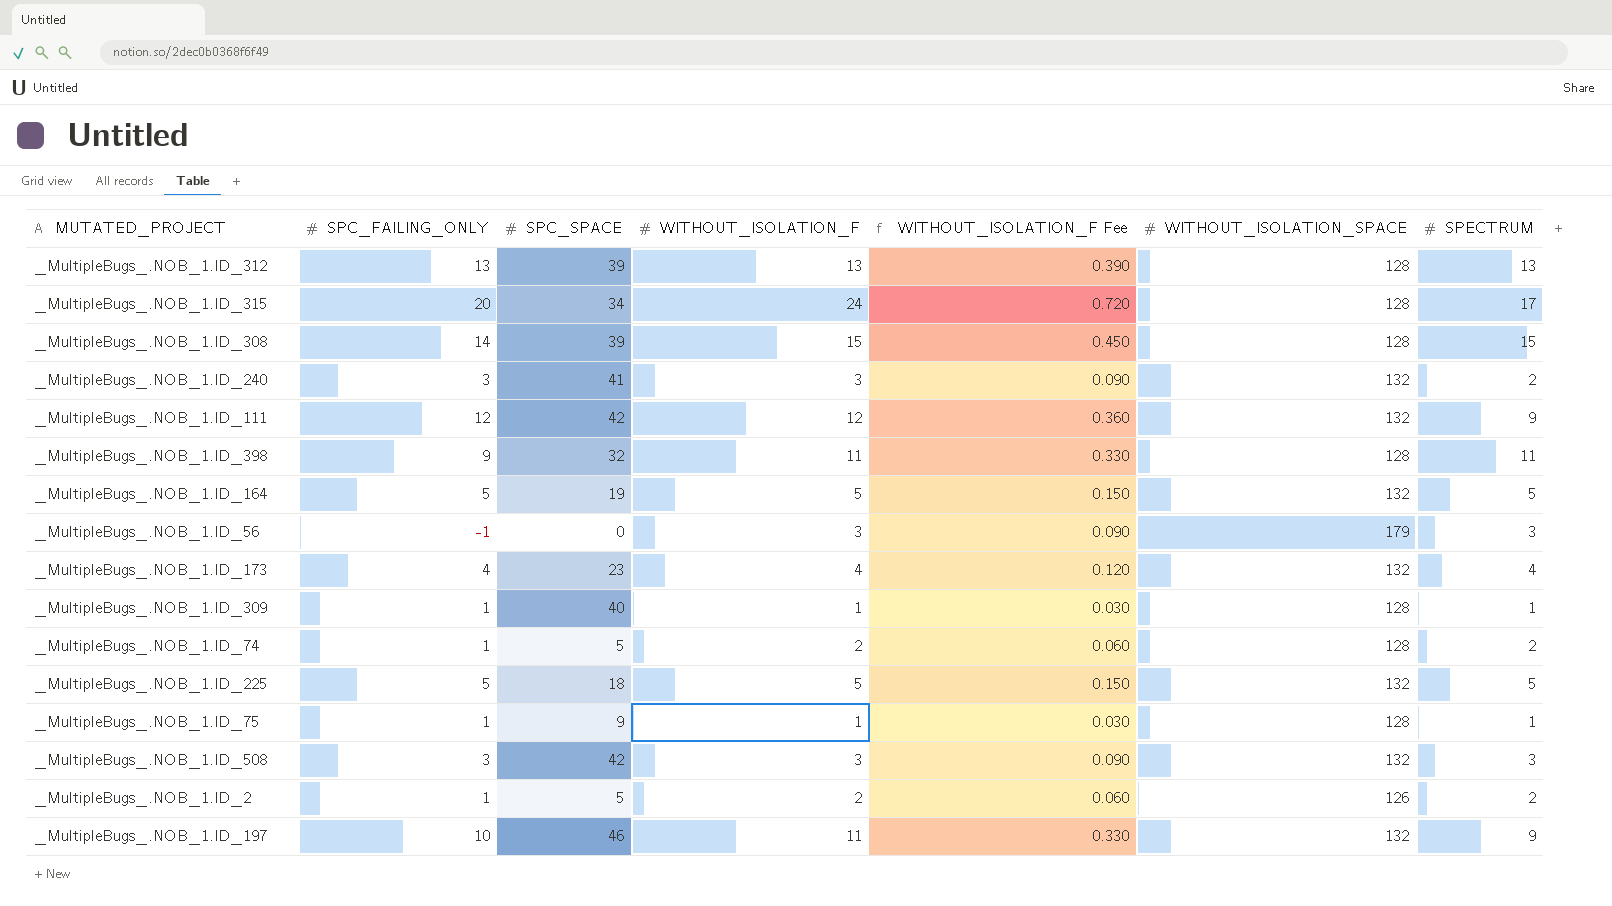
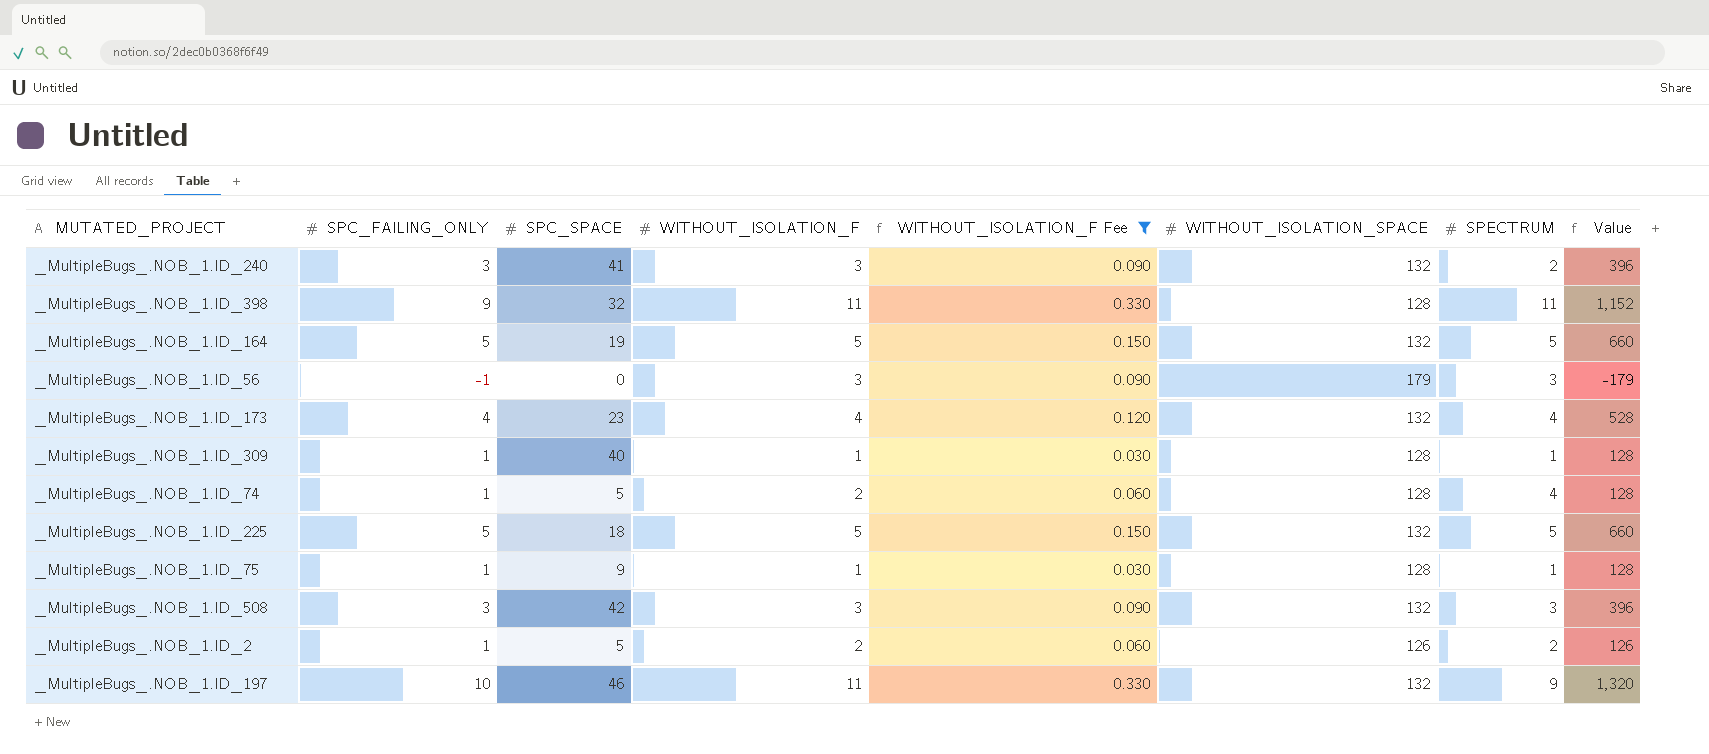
filter: none -> WITHOUT_ISOLATION_F Fee <= 0.330
column Value | formula: none -> [SPC_FAILING_ONLY] * [WITHOUT_ISOLATION_SPACE]
_MultipleBugs_.NOB_1.ID_74 | SPECTRUM: 2 -> 4

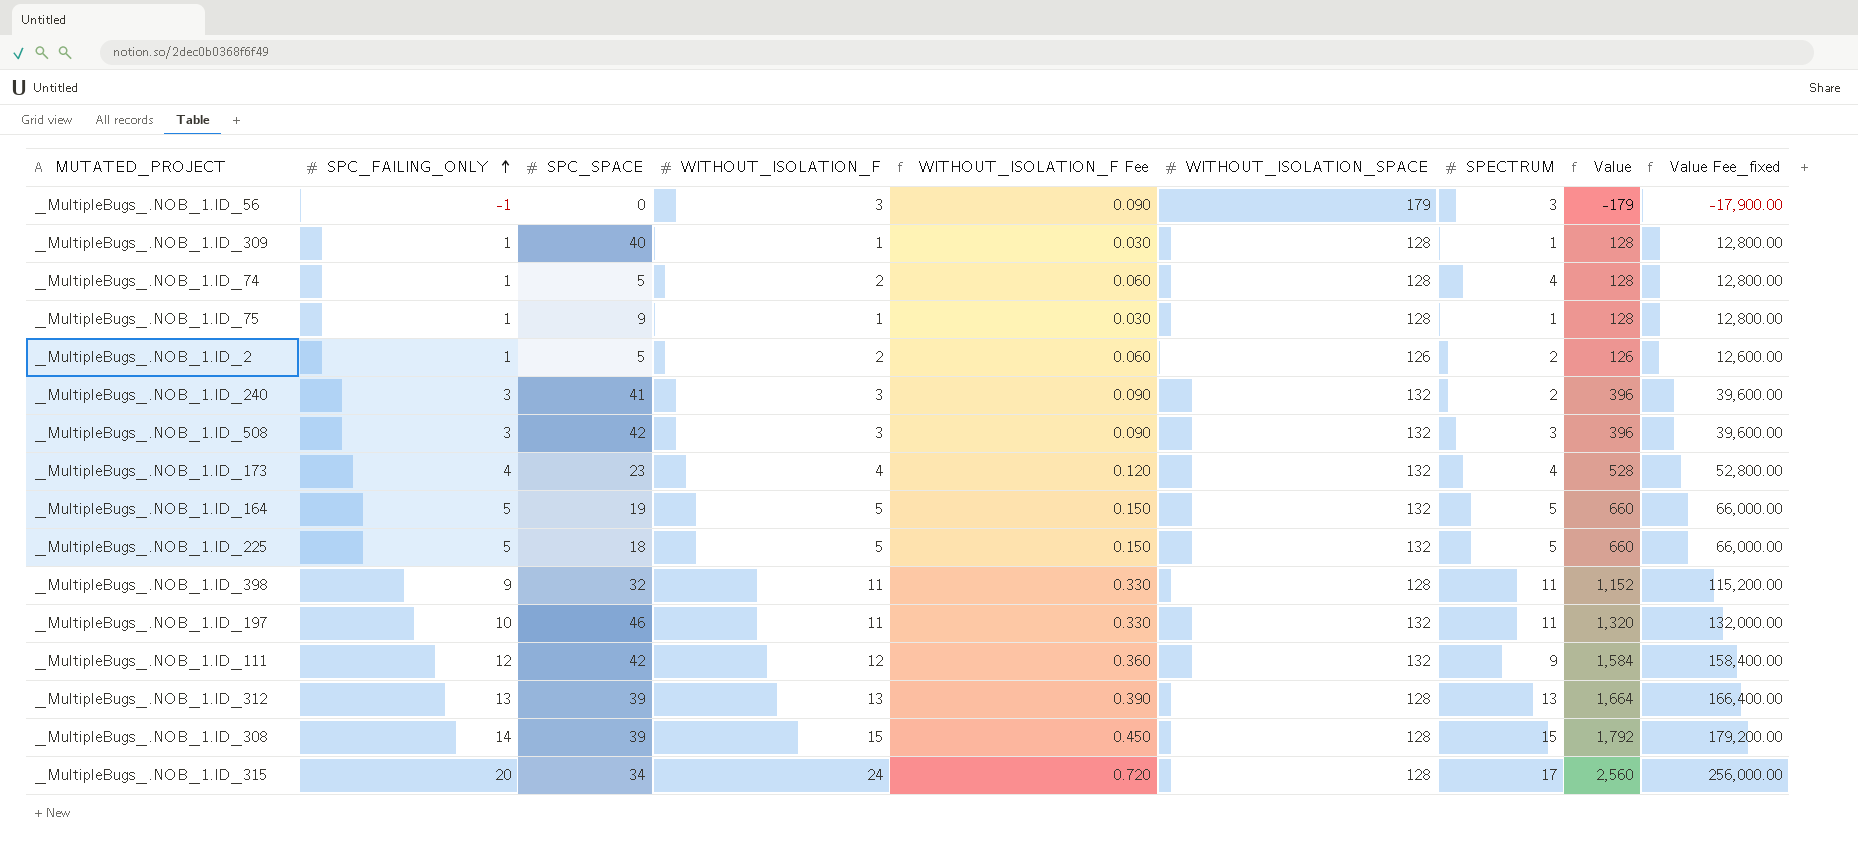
filter: WITHOUT_ISOLATION_F Fee <= 0.330 -> none
row order: none -> SPC_FAILING_ONLY ascending
column Value Fee_fixed | formula: none -> [Value] * 100
_MultipleBugs_.NOB_1.ID_197 | SPECTRUM: 9 -> 11

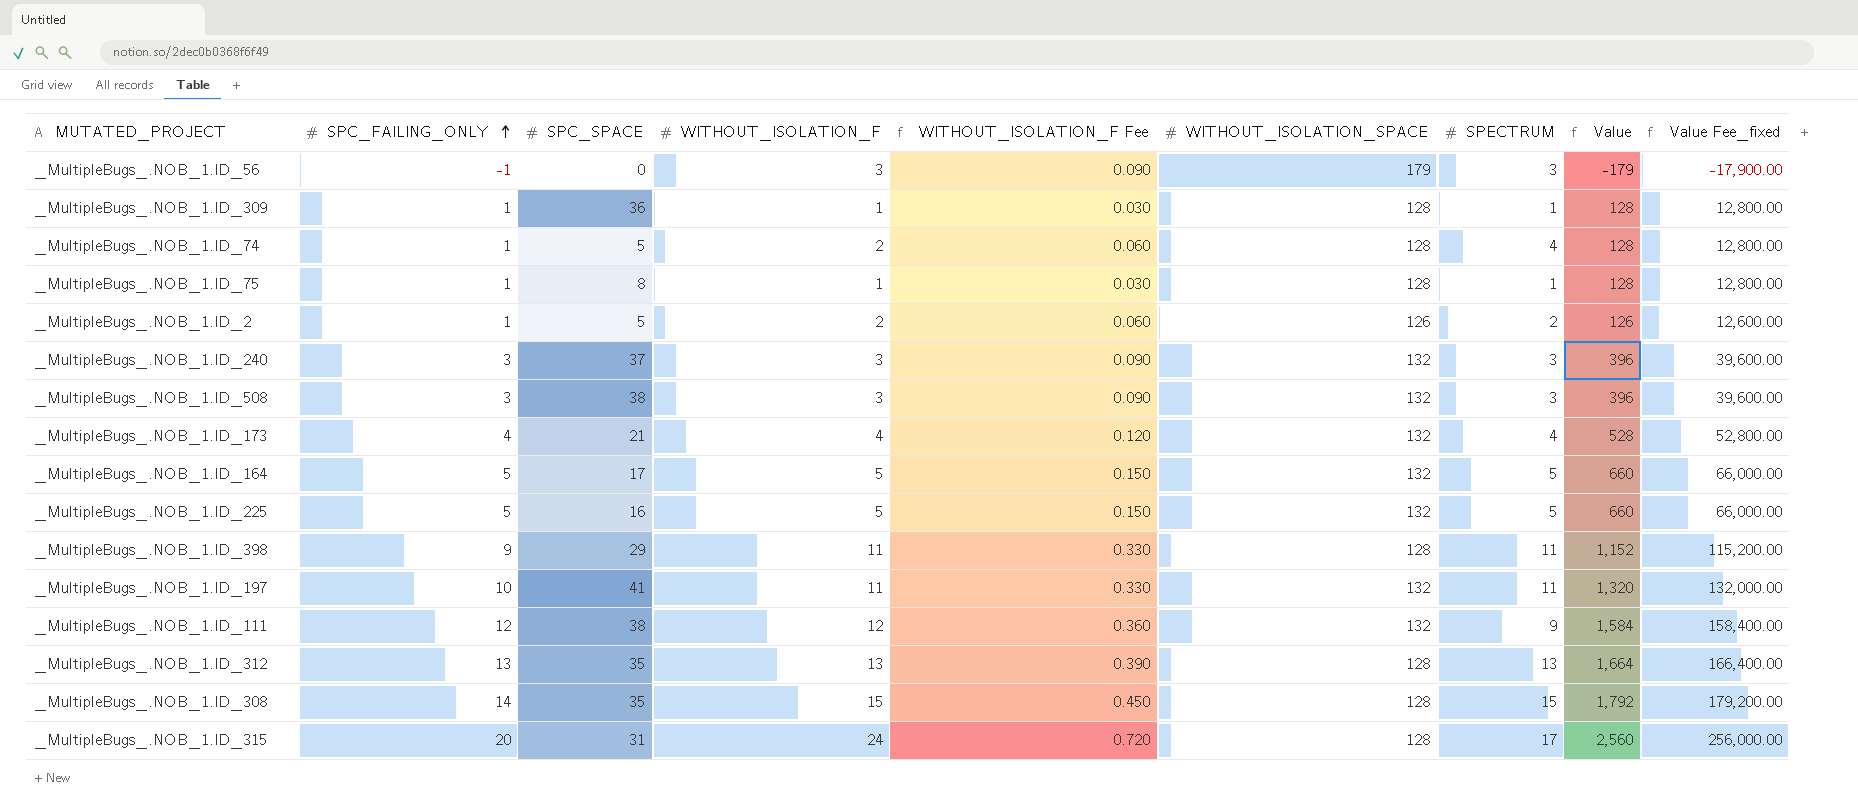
_MultipleBugs_.NOB_1.ID_309 | SPC_SPACE: 40 -> 36
_MultipleBugs_.NOB_1.ID_75 | SPC_SPACE: 9 -> 8
_MultipleBugs_.NOB_1.ID_240 | SPC_SPACE: 41 -> 37
_MultipleBugs_.NOB_1.ID_240 | SPECTRUM: 2 -> 3
_MultipleBugs_.NOB_1.ID_508 | SPC_SPACE: 42 -> 38
_MultipleBugs_.NOB_1.ID_173 | SPC_SPACE: 23 -> 21
_MultipleBugs_.NOB_1.ID_164 | SPC_SPACE: 19 -> 17
_MultipleBugs_.NOB_1.ID_225 | SPC_SPACE: 18 -> 16
_MultipleBugs_.NOB_1.ID_398 | SPC_SPACE: 32 -> 29
_MultipleBugs_.NOB_1.ID_197 | SPC_SPACE: 46 -> 41
_MultipleBugs_.NOB_1.ID_111 | SPC_SPACE: 42 -> 38
_MultipleBugs_.NOB_1.ID_312 | SPC_SPACE: 39 -> 35
_MultipleBugs_.NOB_1.ID_308 | SPC_SPACE: 39 -> 35
_MultipleBugs_.NOB_1.ID_315 | SPC_SPACE: 34 -> 31

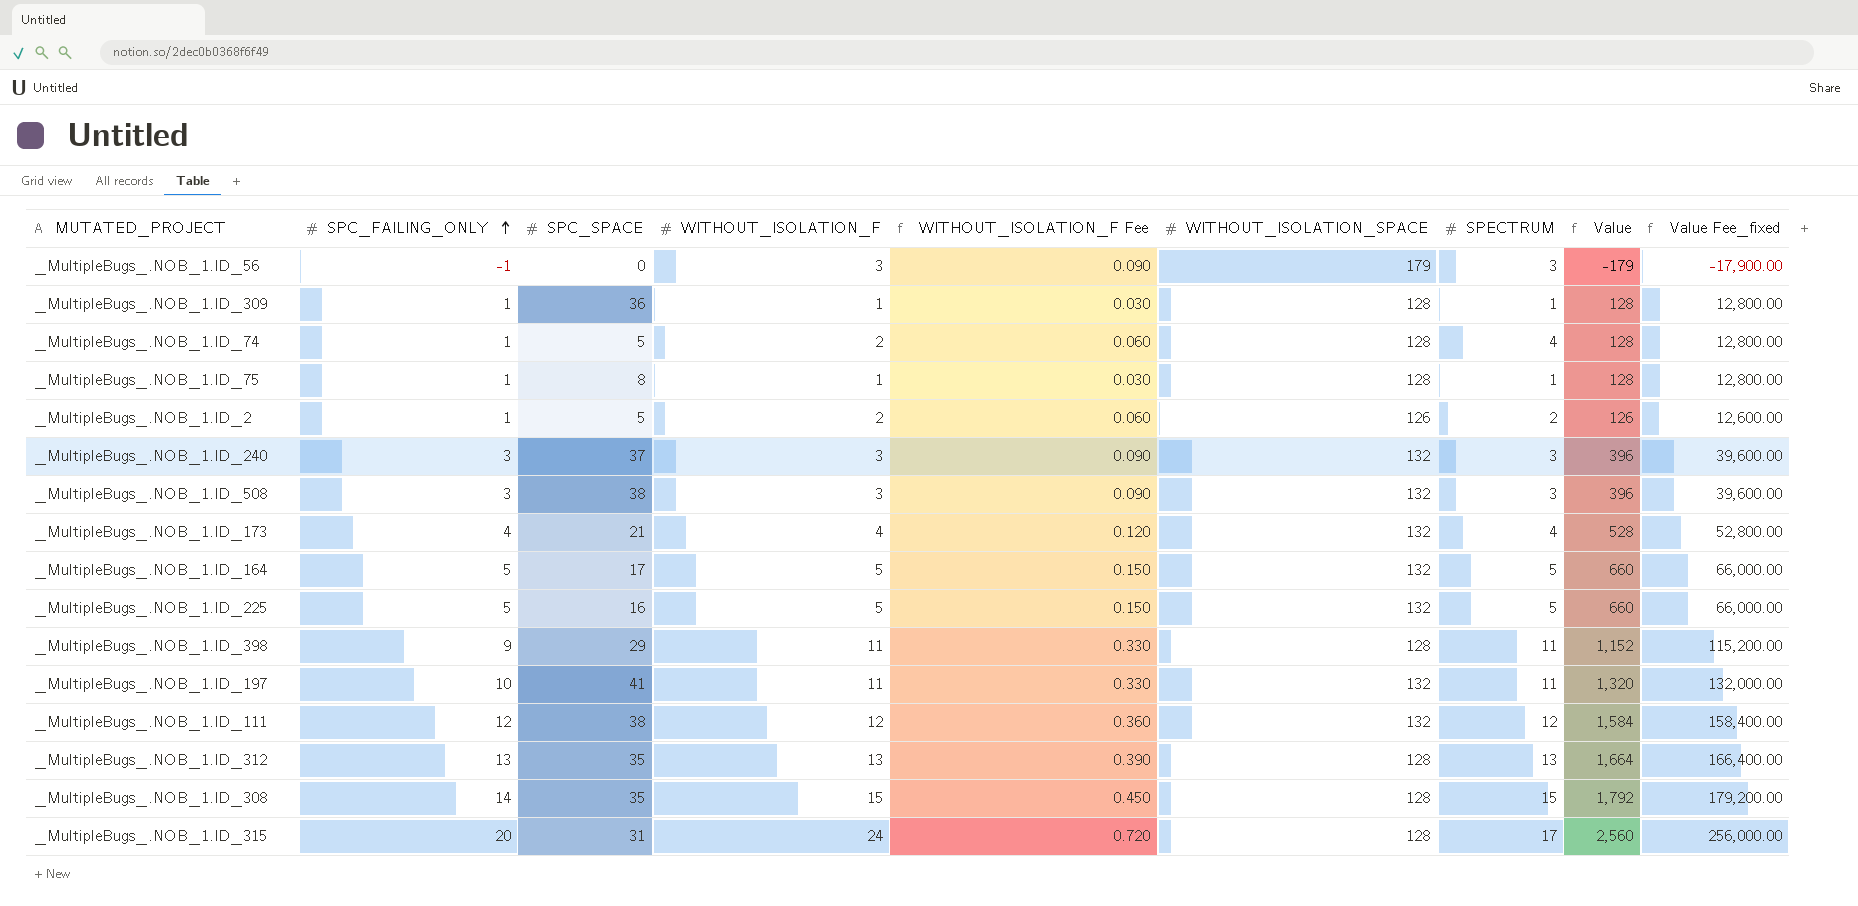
_MultipleBugs_.NOB_1.ID_111 | SPECTRUM: 9 -> 12

